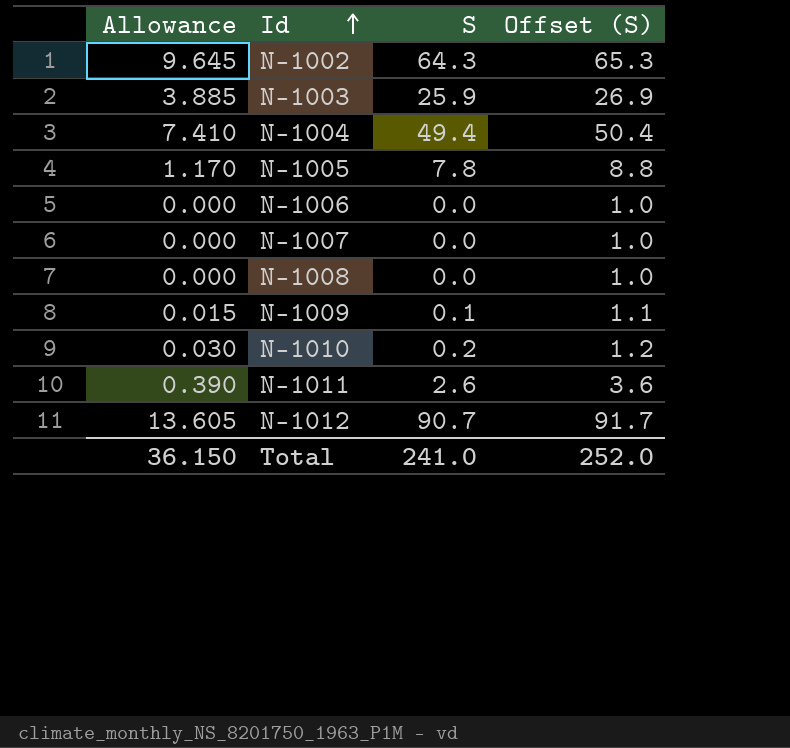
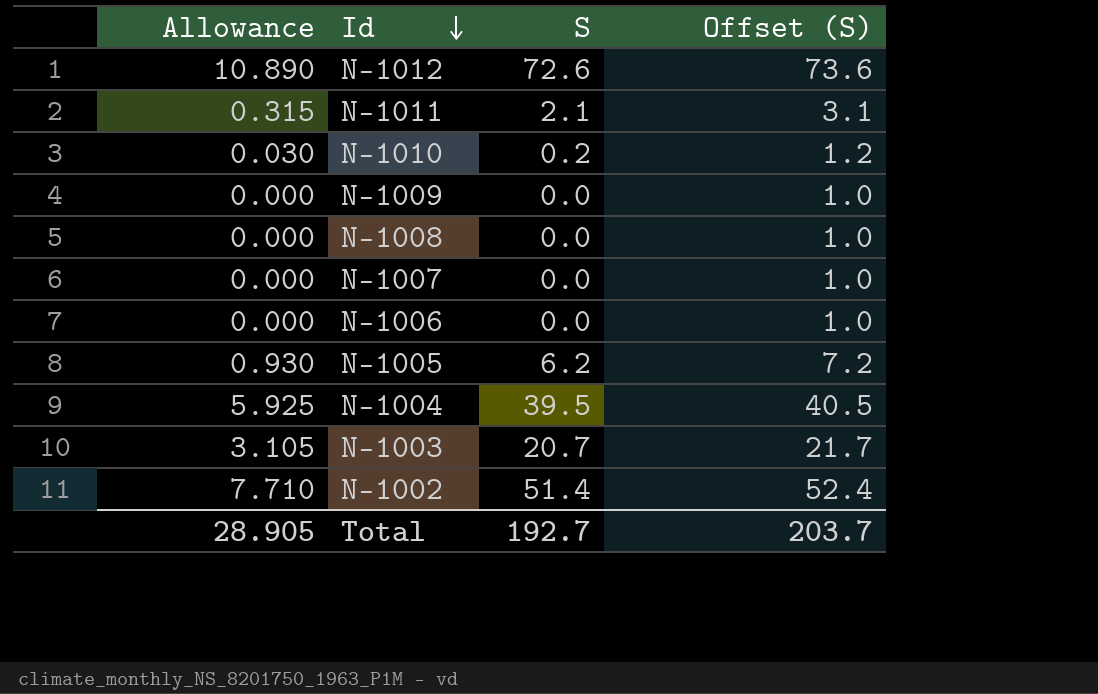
row order: Id ascending -> Id descending
N-1012 | Allowance: 13.605 -> 10.890
N-1012 | S: 90.7 -> 72.6
N-1012 | Offset (S): 91.7 -> 73.6
N-1011 | Allowance: 0.390 -> 0.315
N-1011 | S: 2.6 -> 2.1
N-1011 | Offset (S): 3.6 -> 3.1
N-1009 | Allowance: 0.015 -> 0.000
N-1009 | S: 0.1 -> 0.0
N-1009 | Offset (S): 1.1 -> 1.0
N-1005 | Allowance: 1.170 -> 0.930
N-1005 | S: 7.8 -> 6.2
N-1005 | Offset (S): 8.8 -> 7.2
N-1004 | Allowance: 7.410 -> 5.925
N-1004 | S: 49.4 -> 39.5
N-1004 | Offset (S): 50.4 -> 40.5
N-1003 | Allowance: 3.885 -> 3.105
N-1003 | S: 25.9 -> 20.7
N-1003 | Offset (S): 26.9 -> 21.7
N-1002 | Allowance: 9.645 -> 7.710
N-1002 | S: 64.3 -> 51.4
N-1002 | Offset (S): 65.3 -> 52.4
Total | Allowance: 36.150 -> 28.905
Total | S: 241.0 -> 192.7
Total | Offset (S): 252.0 -> 203.7

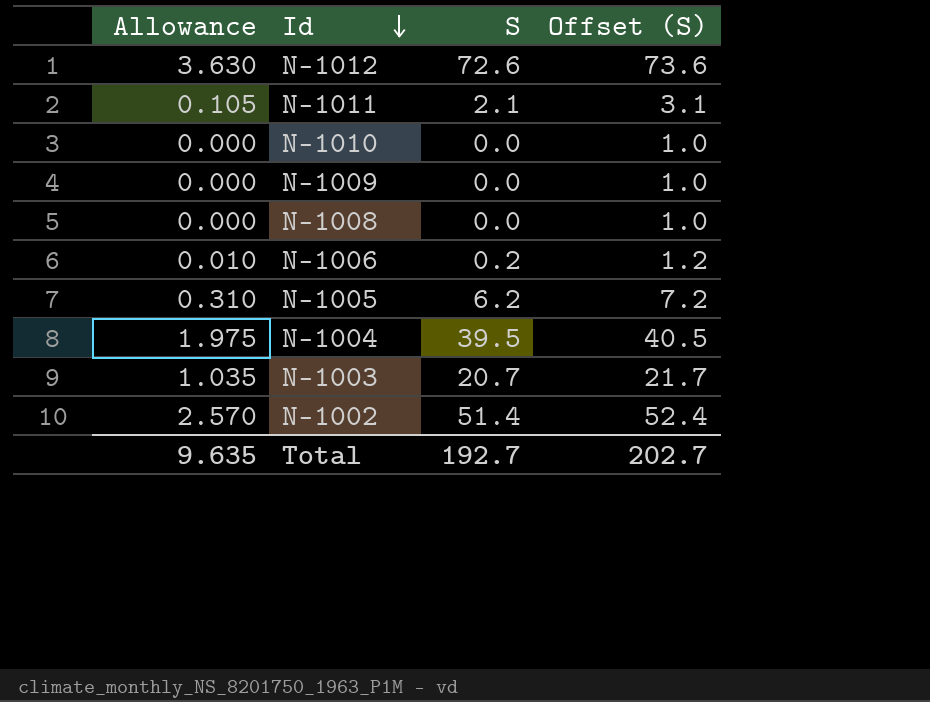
column Allowance | formula: [S] * 0.15 -> [S] * 0.05
row N-1007: 0.000 | 0.0 | 1.0 -> none
N-1010 | S: 0.2 -> 0.0
N-1010 | Offset (S): 1.2 -> 1.0
N-1006 | S: 0.0 -> 0.2
N-1006 | Offset (S): 1.0 -> 1.2
Total | Allowance: 28.905 -> 9.635
Total | Offset (S): 203.7 -> 202.7

